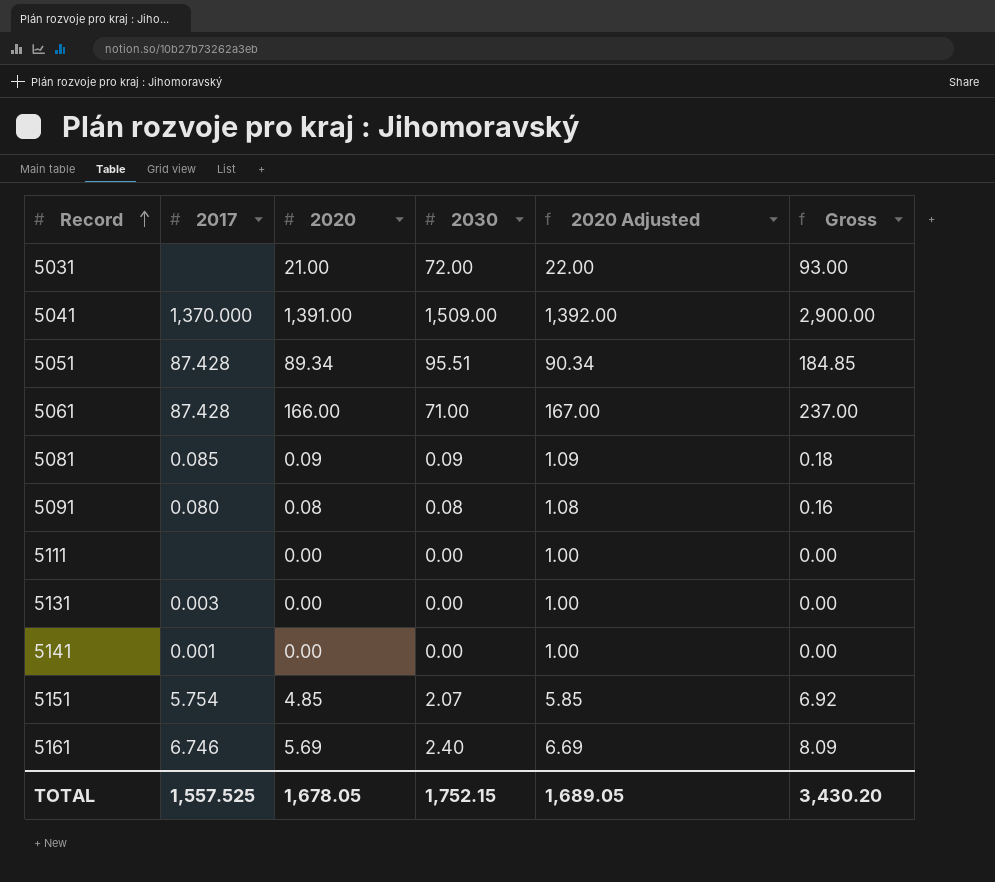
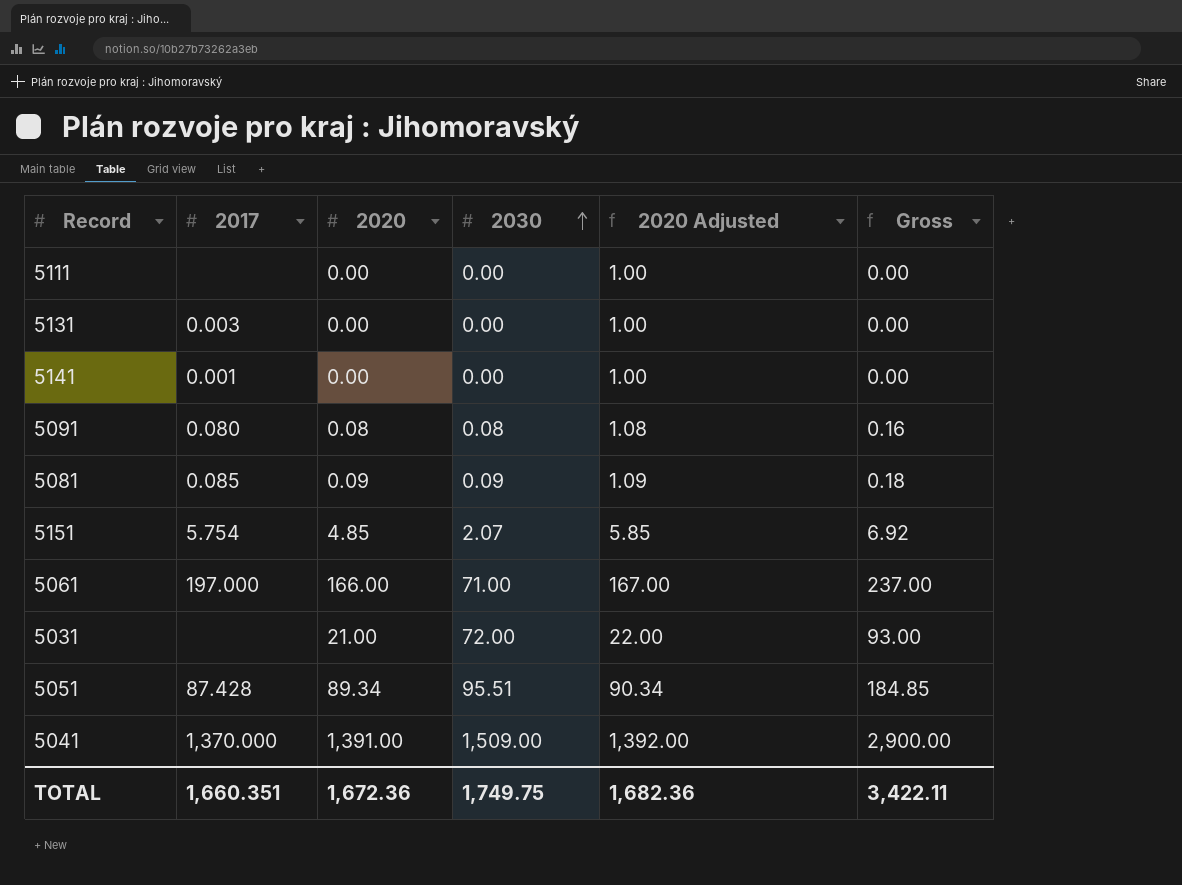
row order: Record ascending -> 2030 ascending
row 5161: 6.746 | 5.69 | 2.40 | 6.69 | 8.09 -> none
5061 | 2017: 87.428 -> 197.000
TOTAL | 2017: 1,557.525 -> 1,660.351
TOTAL | 2020: 1,678.05 -> 1,672.36
TOTAL | 2030: 1,752.15 -> 1,749.75
TOTAL | 2020 Adjusted: 1,689.05 -> 1,682.36
TOTAL | Gross: 3,430.20 -> 3,422.11

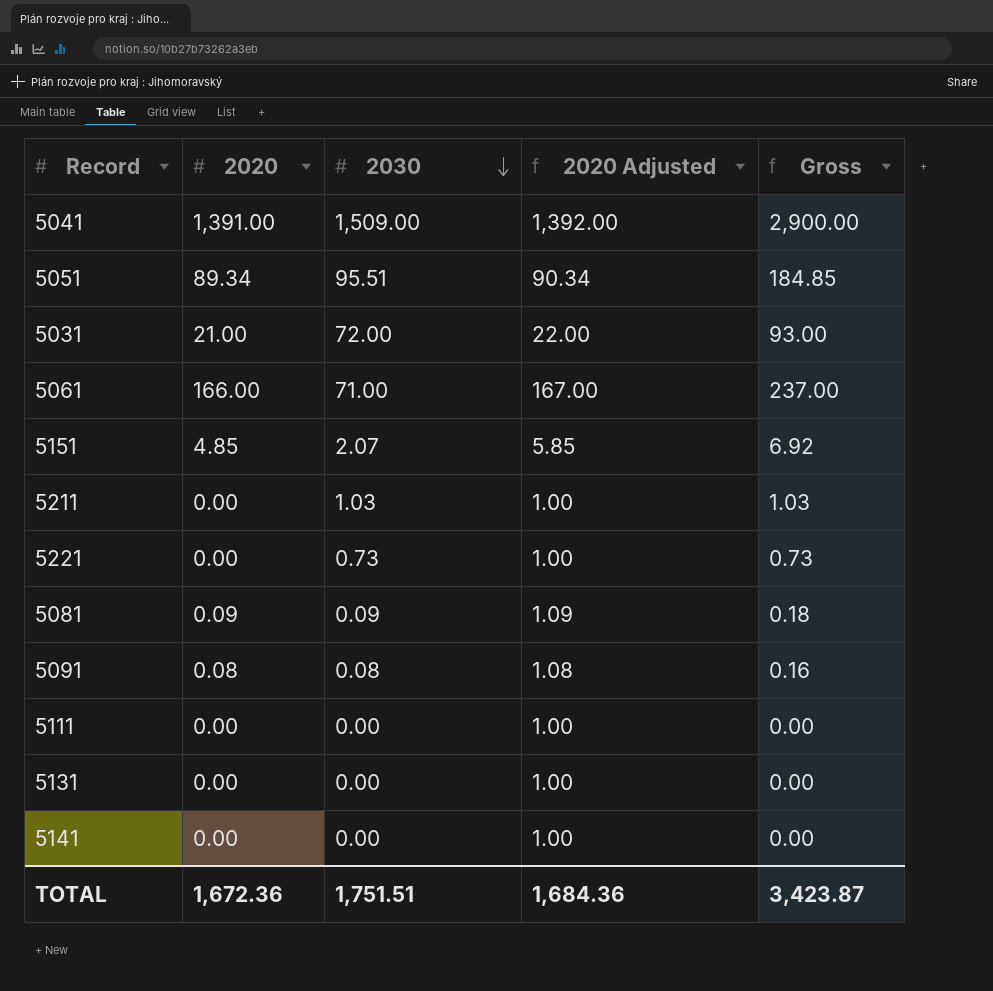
row order: 2030 ascending -> 2030 descending
column 2017 | position: 2 -> none
row 5211: none -> 0.00 | 1.03 | 1.00 | 1.03
row 5221: none -> 0.00 | 0.73 | 1.00 | 0.73
TOTAL | 2030: 1,749.75 -> 1,751.51
TOTAL | 2020 Adjusted: 1,682.36 -> 1,684.36
TOTAL | Gross: 3,422.11 -> 3,423.87

